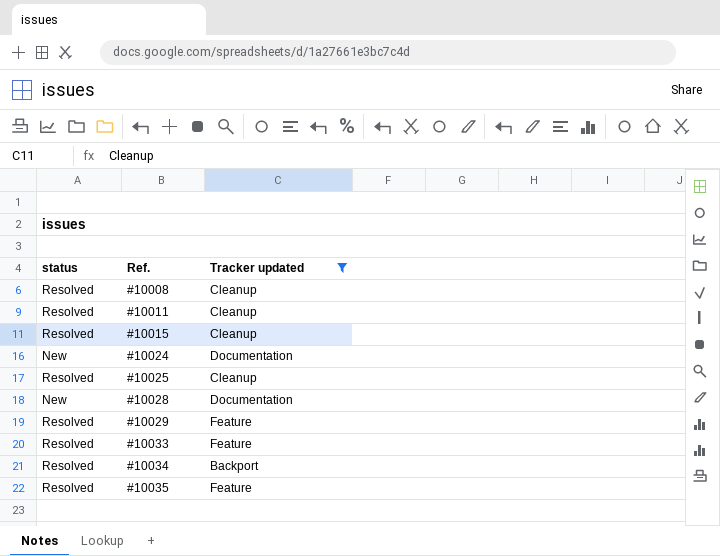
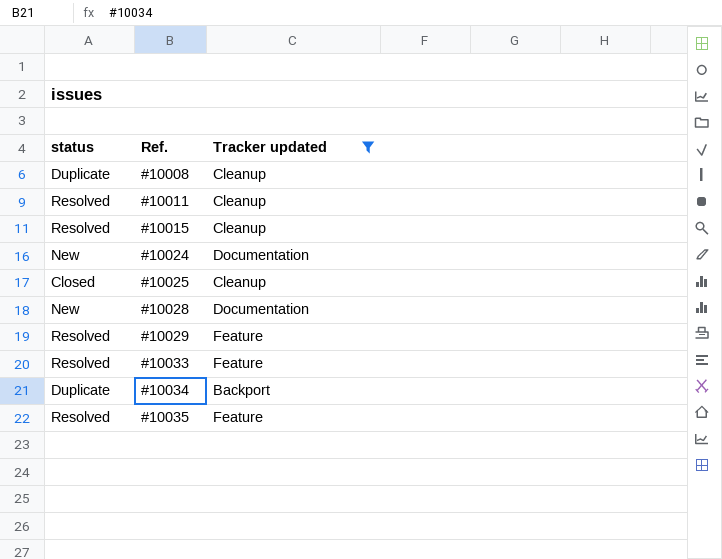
#10008 | status: Resolved -> Duplicate
#10025 | status: Resolved -> Closed
#10034 | status: Resolved -> Duplicate

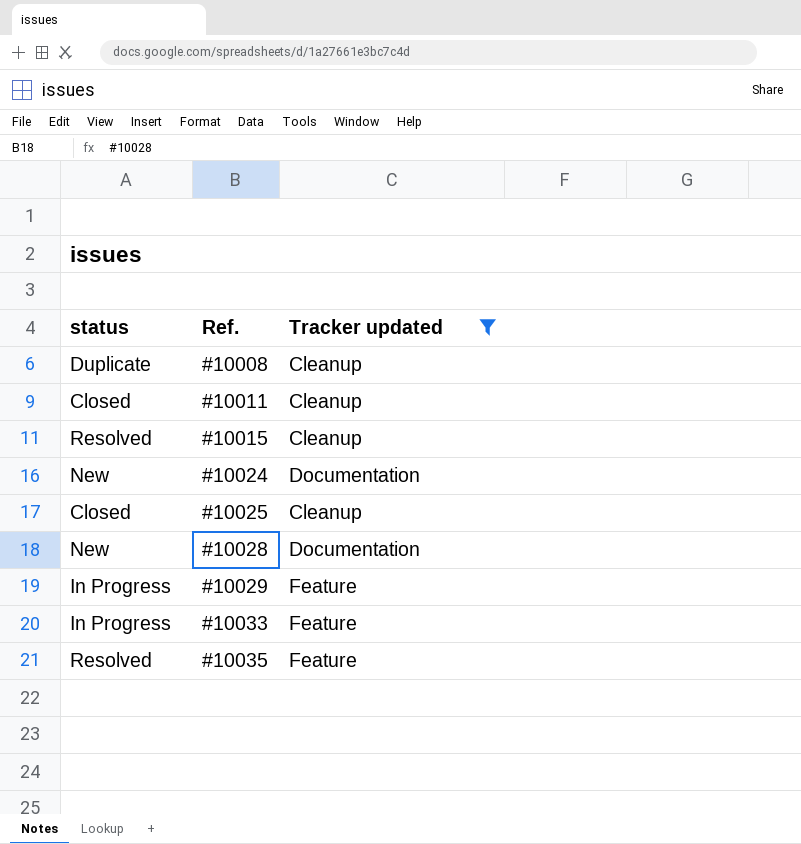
row #10034: Duplicate | Backport -> none
#10011 | status: Resolved -> Closed
#10029 | status: Resolved -> In Progress
#10033 | status: Resolved -> In Progress

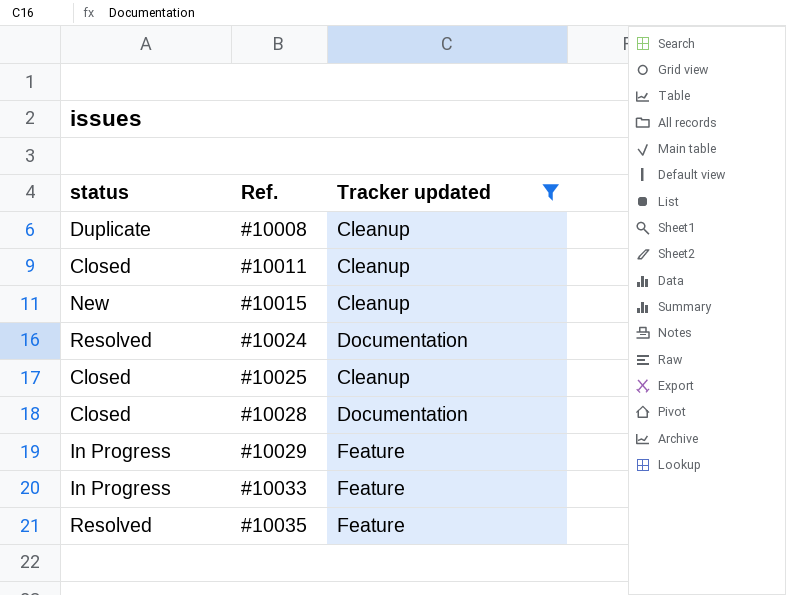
#10015 | status: Resolved -> New
#10024 | status: New -> Resolved
#10028 | status: New -> Closed

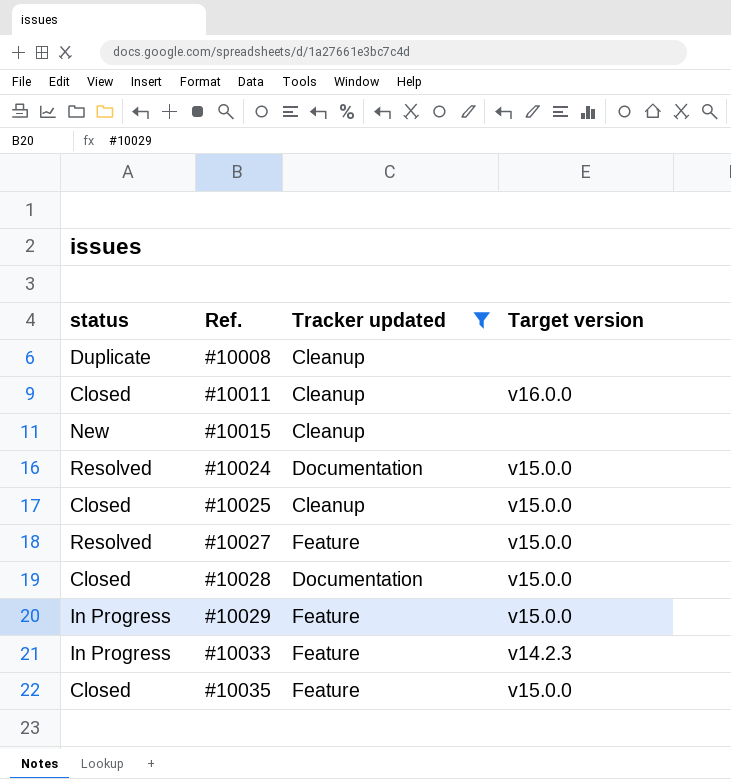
column Target version | position: none -> 4
row #10027: none -> Resolved | Feature | v15.0.0
#10035 | status: Resolved -> Closed

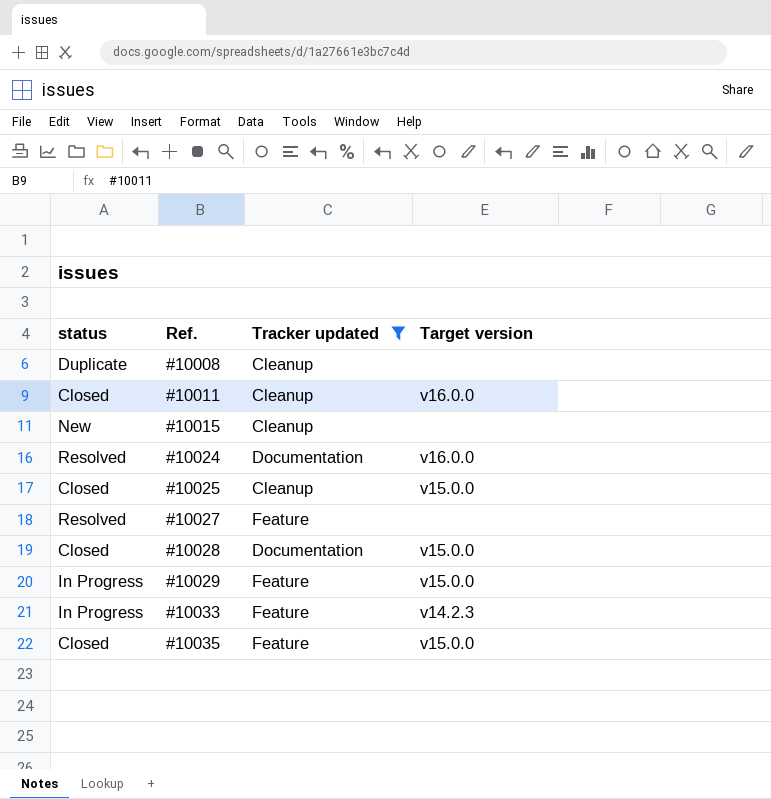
#10024 | Target version: v15.0.0 -> v16.0.0
#10027 | Target version: v15.0.0 -> none

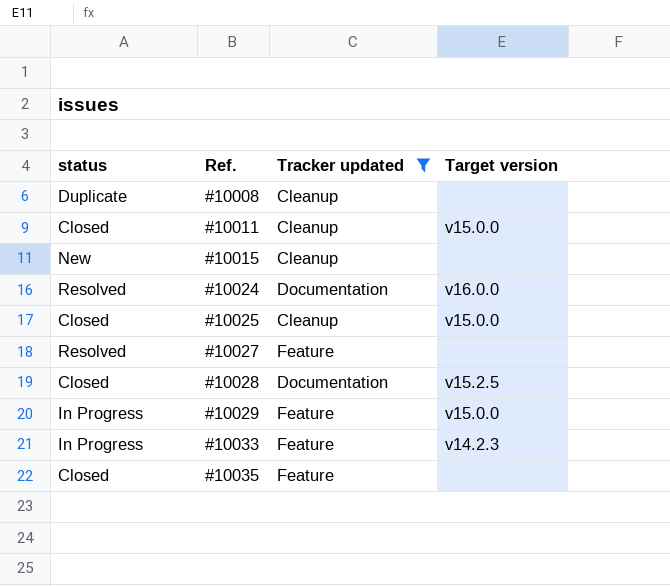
#10011 | Target version: v16.0.0 -> v15.0.0
#10028 | Target version: v15.0.0 -> v15.2.5
#10035 | Target version: v15.0.0 -> none

